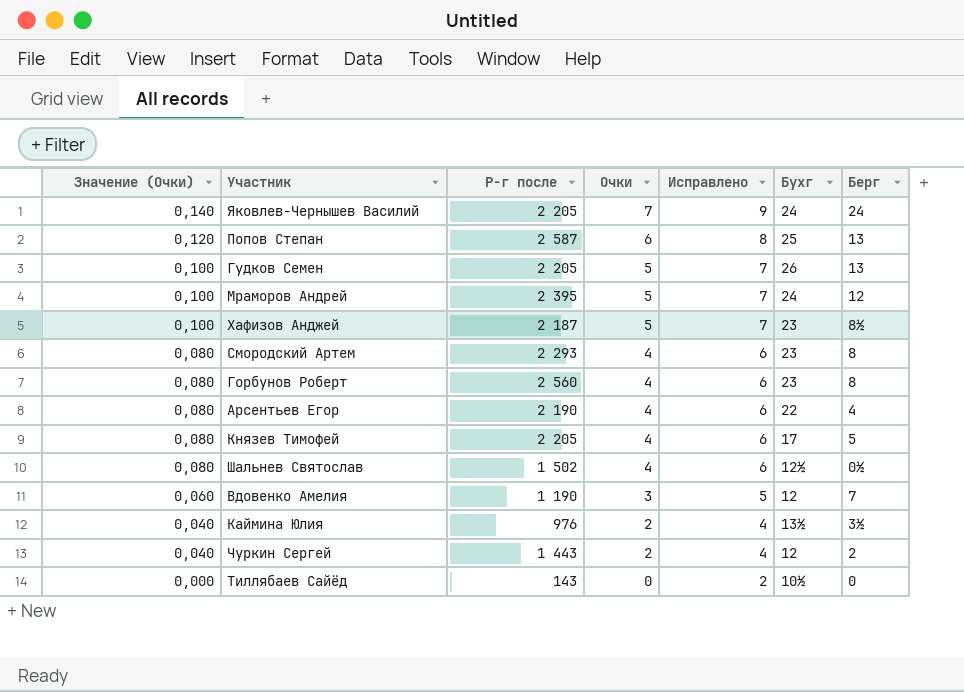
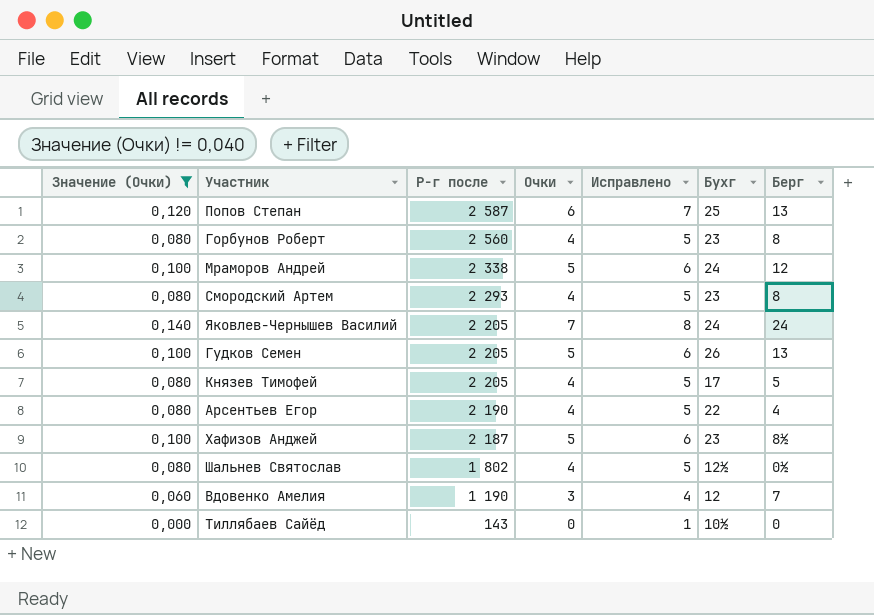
filter: none -> Значение (Очки) != 0,040
row order: Значение (Очки) descending -> Р-г после descending
column Исправлено | formula: [Очки] + 2 -> [Очки] + 1
Мраморов Андрей | Р-г после: 2 395 -> 2 338
Шальнев Святослав | Р-г после: 1 502 -> 1 802

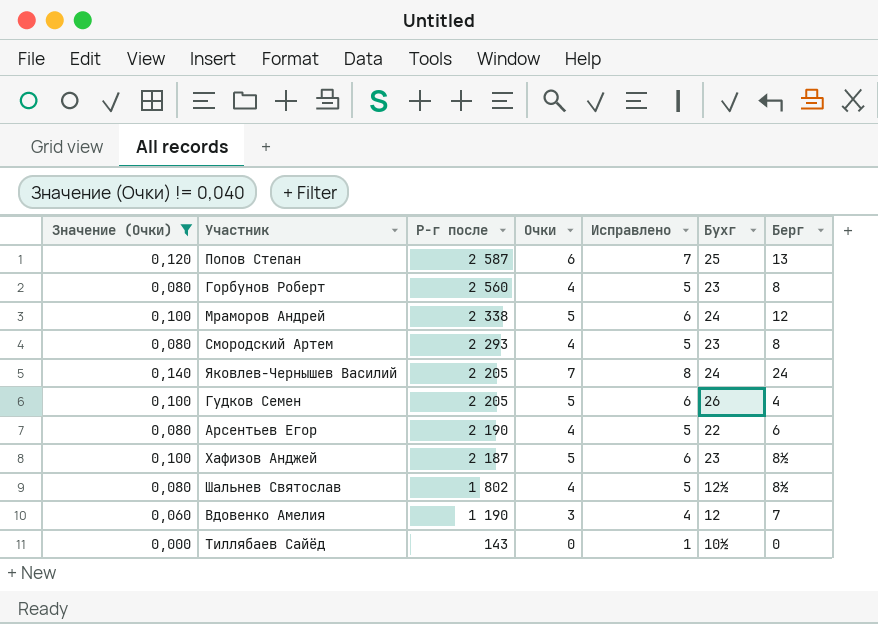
row Князев Тимофей: 0,080 | 2 205 | 4 | 5 | 17 | 5 -> none
Гудков Семен | Берг: 13 -> 4
Арсентьев Егор | Берг: 4 -> 6
Шальнев Святослав | Берг: 0½ -> 8½

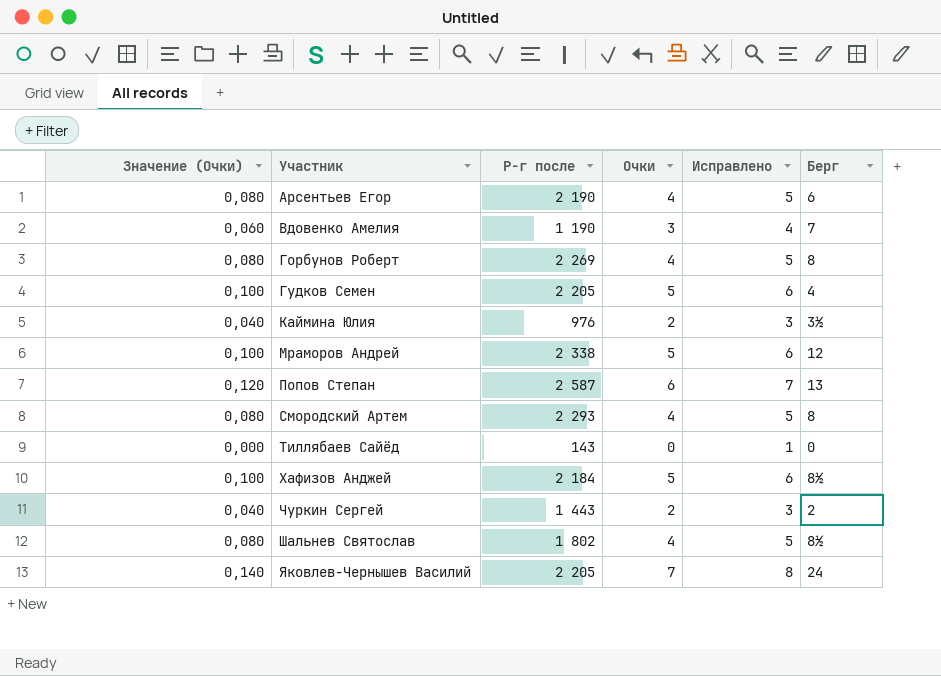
filter: Значение (Очки) != 0,040 -> none
row order: Р-г после descending -> Участник ascending
column Бухг | position: 6 -> none
Горбунов Роберт | Р-г после: 2 560 -> 2 269
Хафизов Анджей | Р-г после: 2 187 -> 2 184

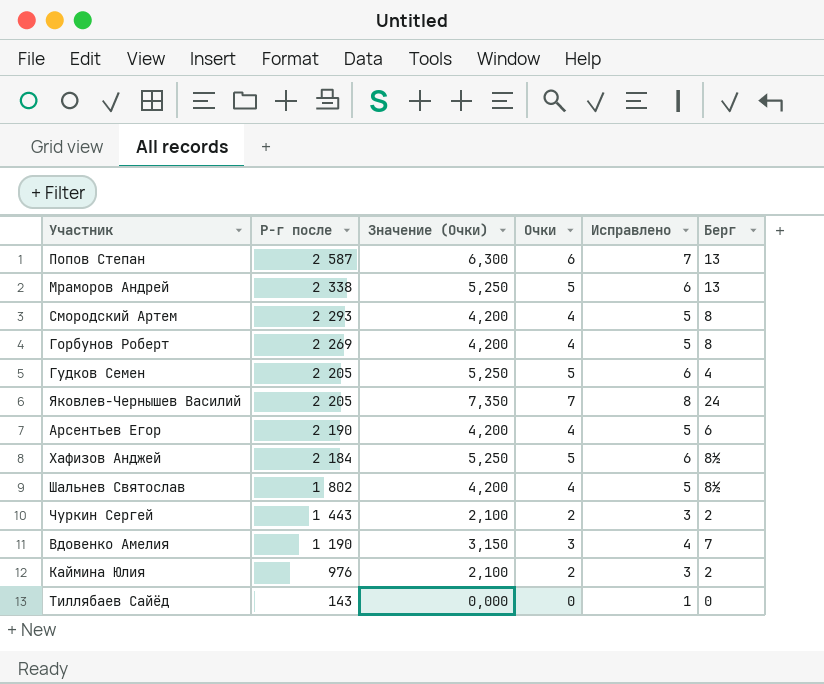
row order: Участник ascending -> Р-г после descending
column Значение (Очки) | formula: [Очки] * 0,02 -> [Очки] * 1,05
column Значение (Очки) | position: 1 -> 3
Мраморов Андрей | Берг: 12 -> 13
Каймина Юлия | Берг: 3½ -> 2

